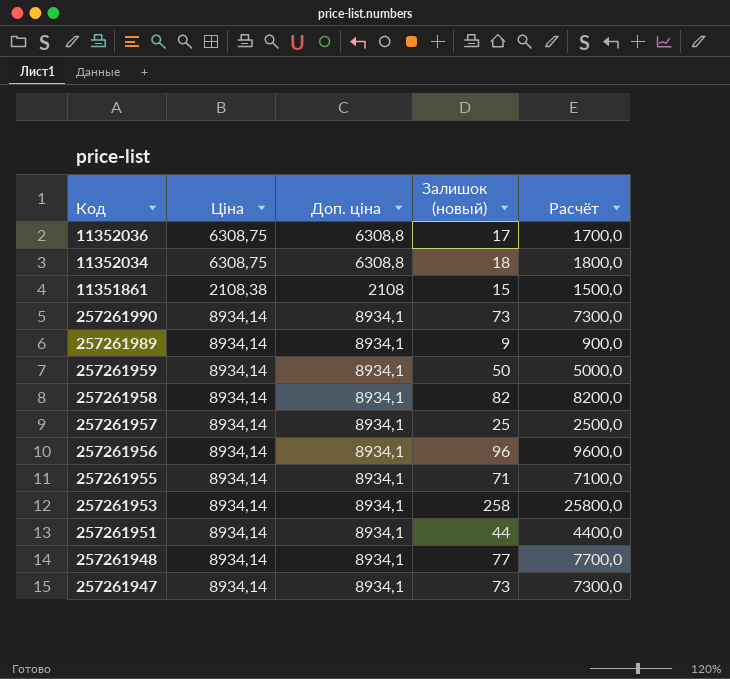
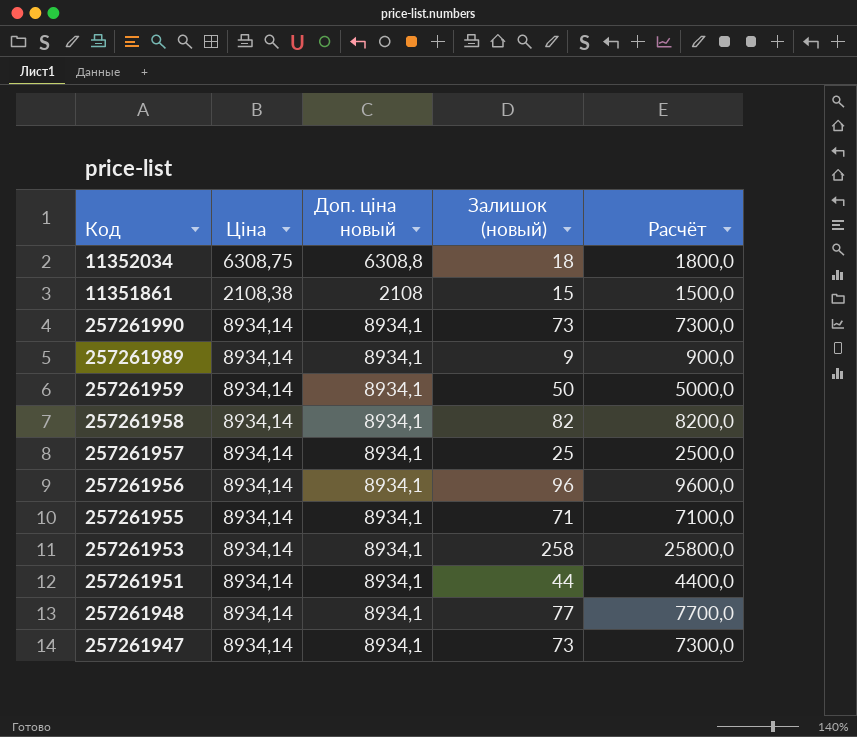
column name: Доп. ціна -> Доп. ціна новый
row 11352036: 6308,75 | 6308,8 | 17 | 1700,0 -> none

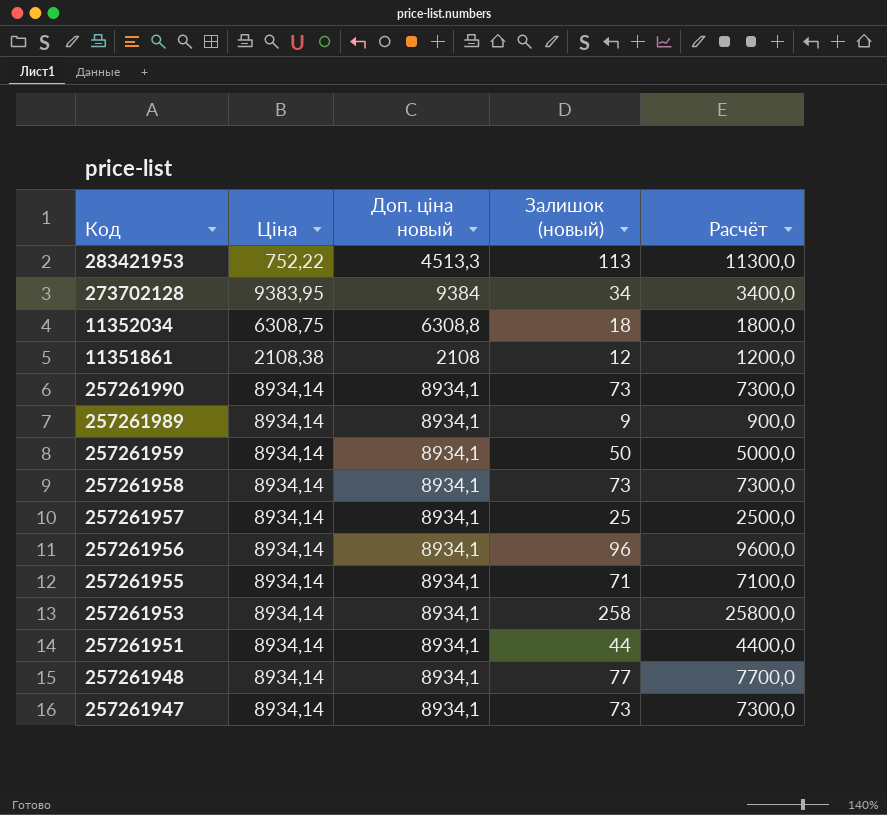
row 283421953: none -> 752,22 | 4513,3 | 113 | 11300,0
row 273702128: none -> 9383,95 | 9384 | 34 | 3400,0
11351861 | Залишок (новый): 15 -> 12
11351861 | Расчёт: 1500,0 -> 1200,0
257261958 | Залишок (новый): 82 -> 73
257261958 | Расчёт: 8200,0 -> 7300,0

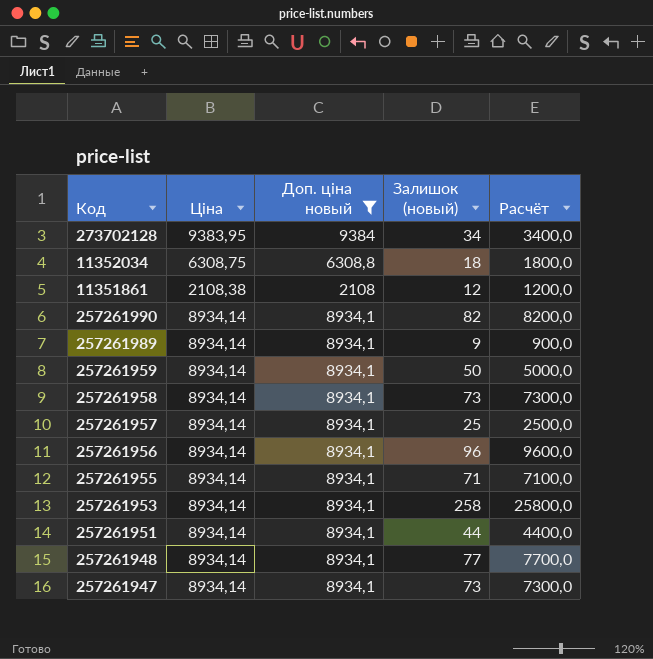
filter: none -> Доп. ціна новый != 4513,3
257261990 | Залишок (новый): 73 -> 82
257261990 | Расчёт: 7300,0 -> 8200,0

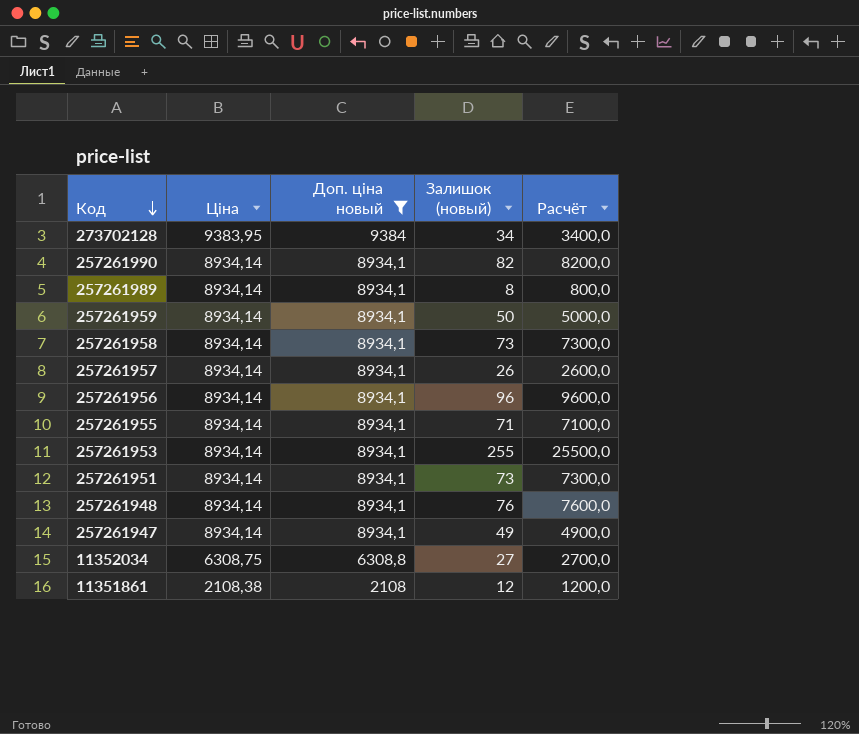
row order: none -> Код descending
257261989 | Залишок (новый): 9 -> 8
257261989 | Расчёт: 900,0 -> 800,0
257261957 | Залишок (новый): 25 -> 26
257261957 | Расчёт: 2500,0 -> 2600,0
257261953 | Залишок (новый): 258 -> 255
257261953 | Расчёт: 25800,0 -> 25500,0
257261951 | Залишок (новый): 44 -> 73
257261951 | Расчёт: 4400,0 -> 7300,0
257261948 | Залишок (новый): 77 -> 76
257261948 | Расчёт: 7700,0 -> 7600,0
257261947 | Залишок (новый): 73 -> 49
257261947 | Расчёт: 7300,0 -> 4900,0
11352034 | Залишок (новый): 18 -> 27
11352034 | Расчёт: 1800,0 -> 2700,0

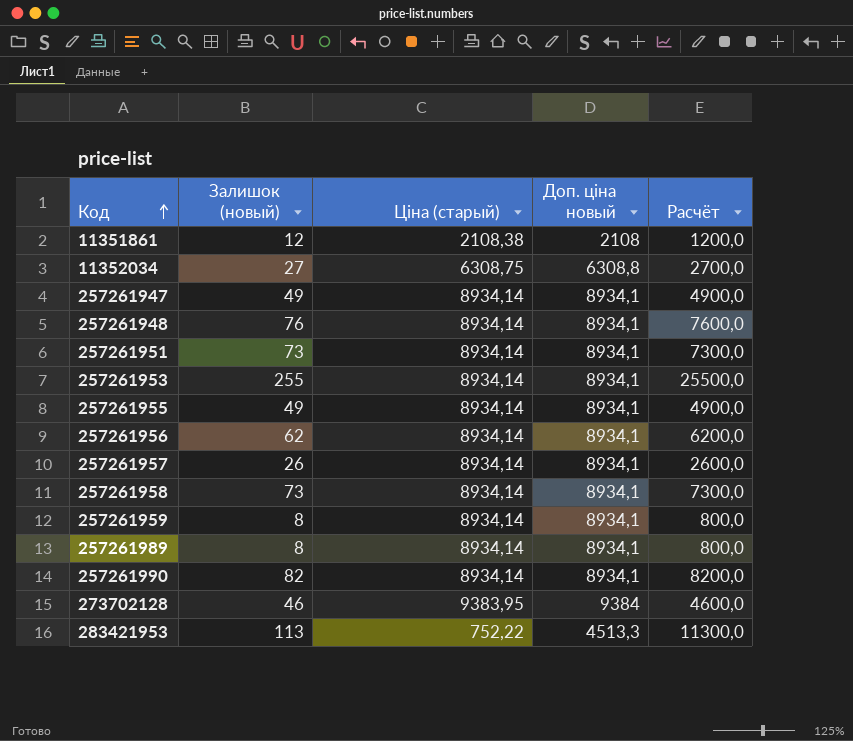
filter: Доп. ціна новый != 4513,3 -> none
row order: Код descending -> Код ascending
column Залишок (новый) | position: 4 -> 2
column name: Ціна -> Ціна (старый)
257261955 | Залишок (новый): 71 -> 49
257261955 | Расчёт: 7100,0 -> 4900,0
257261956 | Залишок (новый): 96 -> 62
257261956 | Расчёт: 9600,0 -> 6200,0
257261959 | Залишок (новый): 50 -> 8
257261959 | Расчёт: 5000,0 -> 800,0
273702128 | Залишок (новый): 34 -> 46
273702128 | Расчёт: 3400,0 -> 4600,0

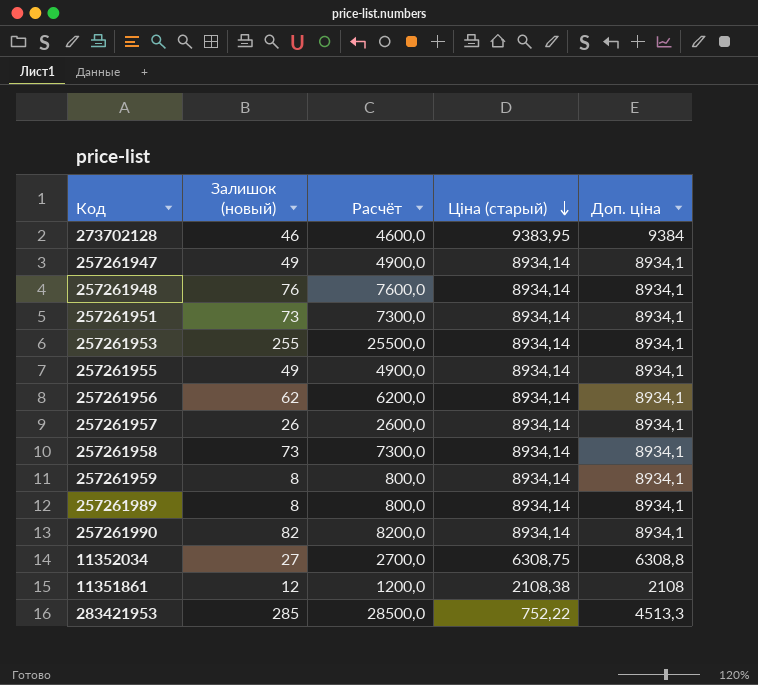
row order: Код ascending -> Ціна (старый) descending
column Расчёт | position: 5 -> 3
column name: Доп. ціна новый -> Доп. ціна
283421953 | Залишок (новый): 113 -> 285
283421953 | Расчёт: 11300,0 -> 28500,0

